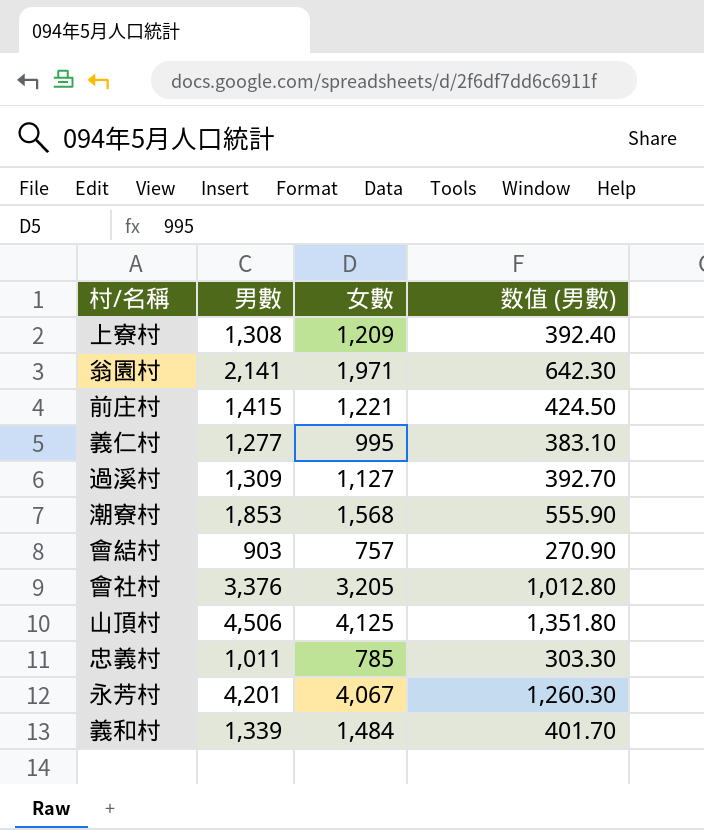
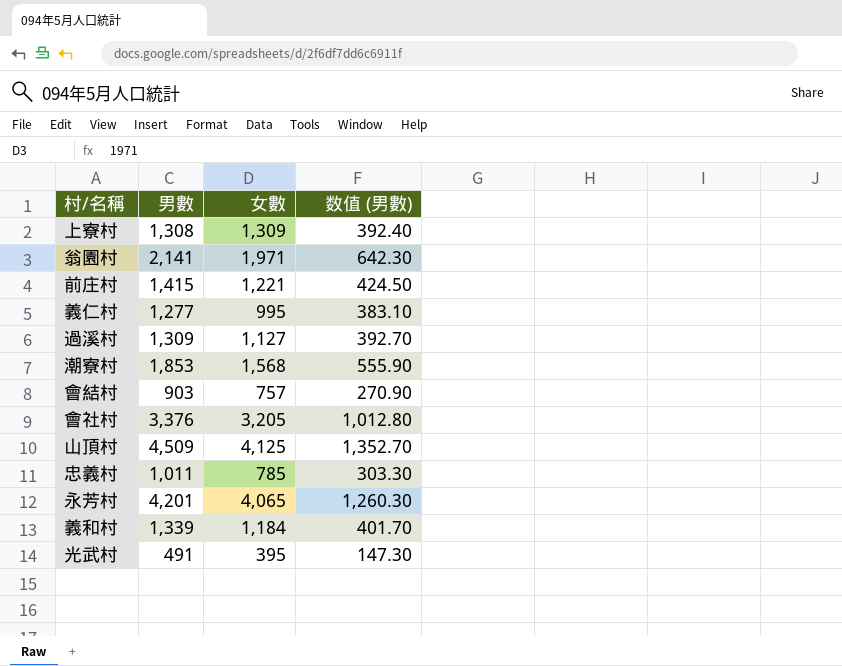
上寮村 | 女數: 1,209 -> 1,309
山頂村 | 男數: 4,506 -> 4,509
山頂村 | 数值 (男數): 1,351.80 -> 1,352.70
永芳村 | 女數: 4,067 -> 4,065
義和村 | 女數: 1,484 -> 1,184
row 光武村: none -> 491 | 395 | 147.30

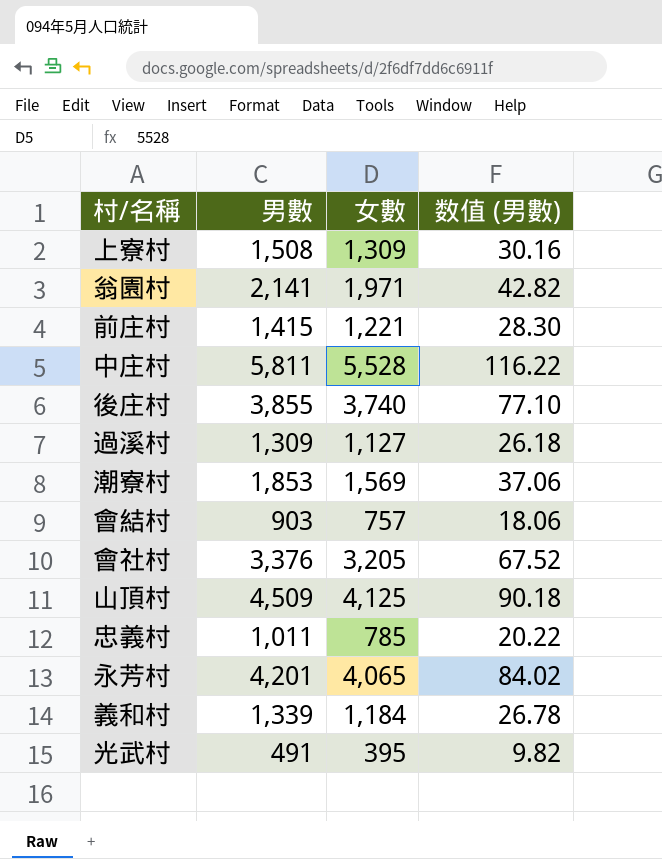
column 数值 (男數) | formula: [男數] * 0.3 -> [男數] * 0.02
row 義仁村: 1,277 | 995 | 383.10 -> none
上寮村 | 男數: 1,308 -> 1,508
row 中庄村: none -> 5,811 | 5,528 | 116.22
row 後庄村: none -> 3,855 | 3,740 | 77.10
潮寮村 | 女數: 1,568 -> 1,569

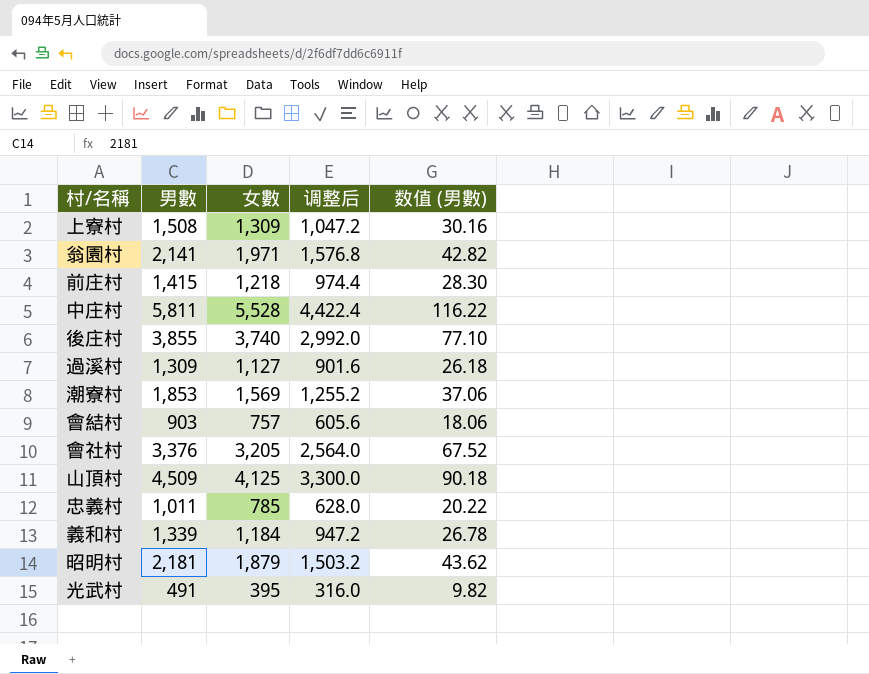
column 调整后 | formula: none -> [女數] * 0.8
row 永芳村: 4,201 | 4,065 | 84.02 -> none
前庄村 | 女數: 1,221 -> 1,218
row 昭明村: none -> 2,181 | 1,879 | 1,503.2 | 43.62

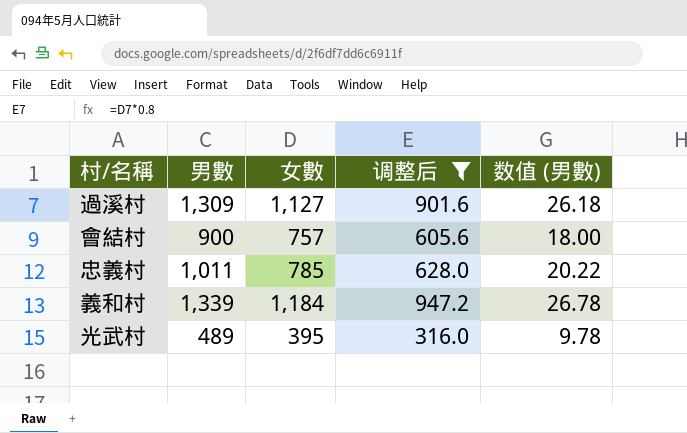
filter: none -> 调整后 <= 947.2
會結村 | 男數: 903 -> 900
會結村 | 数值 (男數): 18.06 -> 18.00
光武村 | 男數: 491 -> 489
光武村 | 数值 (男數): 9.82 -> 9.78

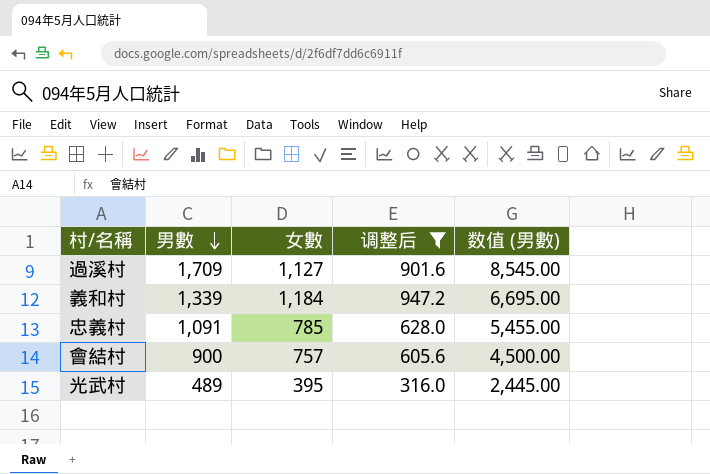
row order: none -> 男數 descending
column 数值 (男數) | formula: [男數] * 0.02 -> [男數] * 5
過溪村 | 男數: 1,309 -> 1,709
忠義村 | 男數: 1,011 -> 1,091

